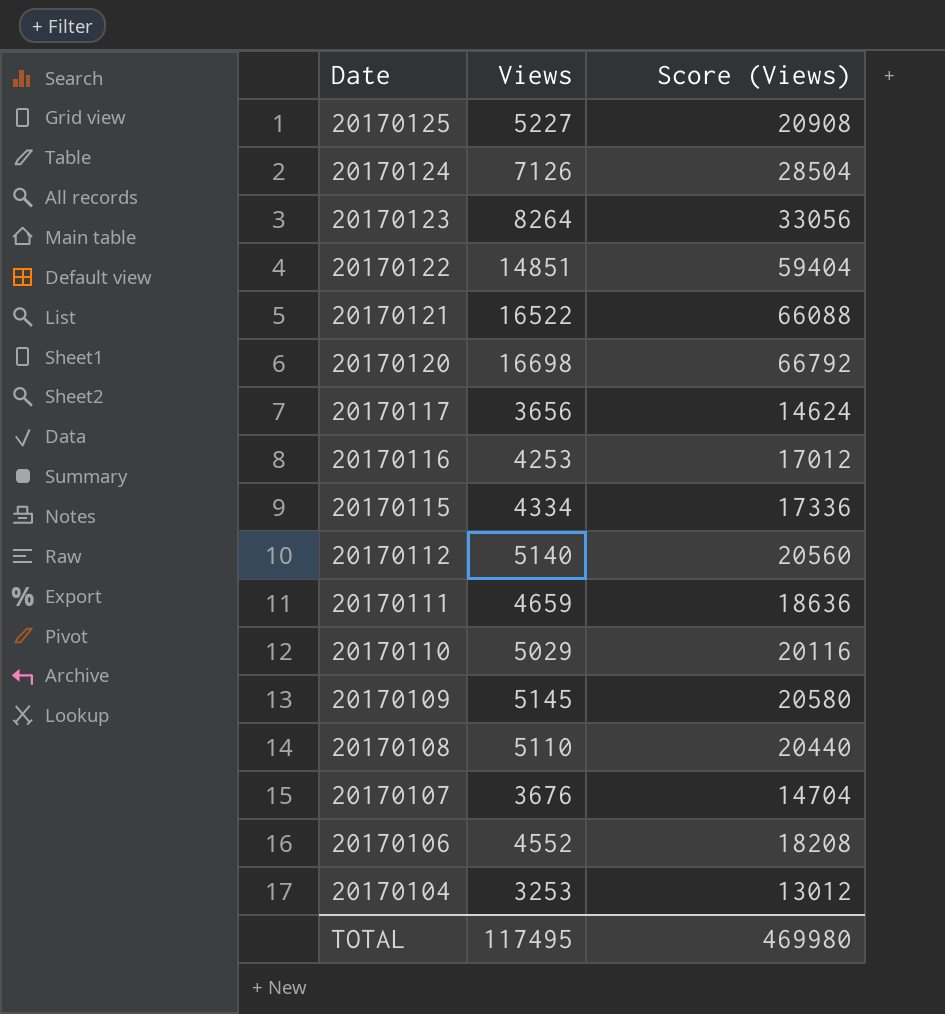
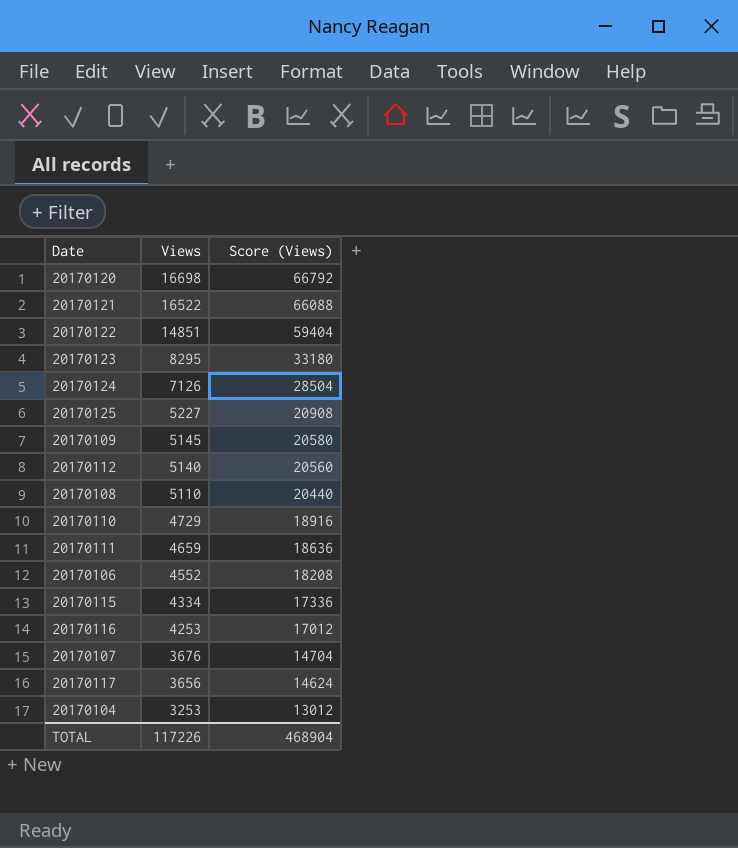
row order: Date descending -> Views descending
20170123 | Views: 8264 -> 8295
20170123 | Score (Views): 33056 -> 33180
20170110 | Views: 5029 -> 4729
20170110 | Score (Views): 20116 -> 18916
TOTAL | Views: 117495 -> 117226
TOTAL | Score (Views): 469980 -> 468904

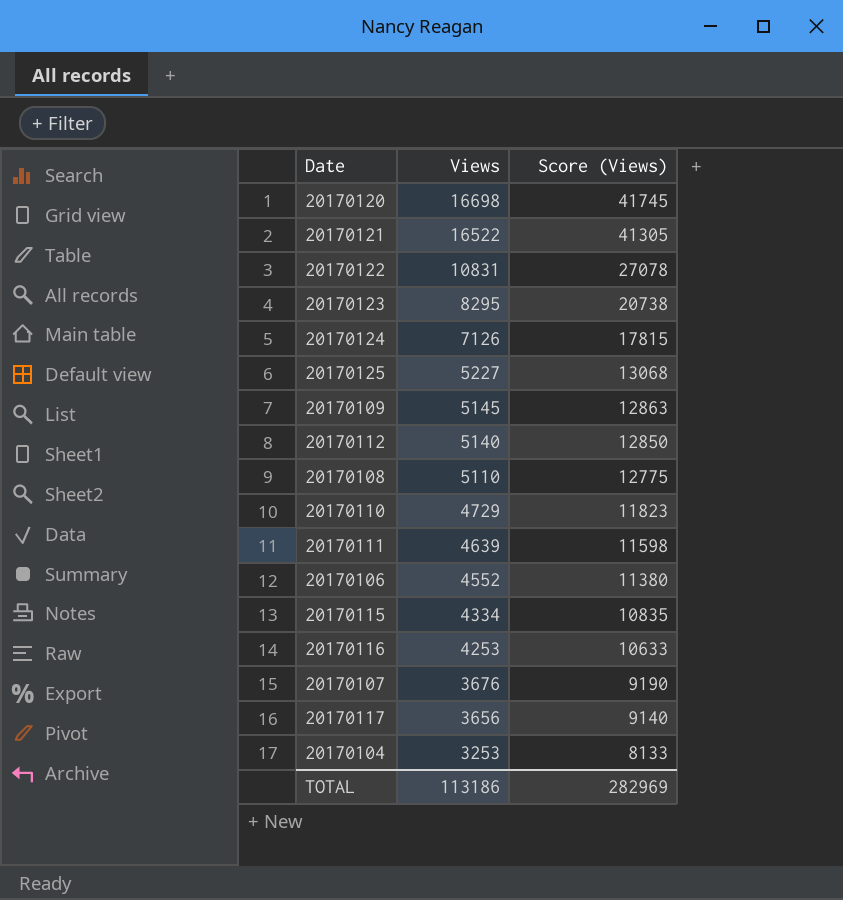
column Score (Views) | formula: [Views] * 4 -> [Views] * 2.5
20170122 | Views: 14851 -> 10831
20170111 | Views: 4659 -> 4639
TOTAL | Views: 117226 -> 113186
TOTAL | Score (Views): 468904 -> 282969

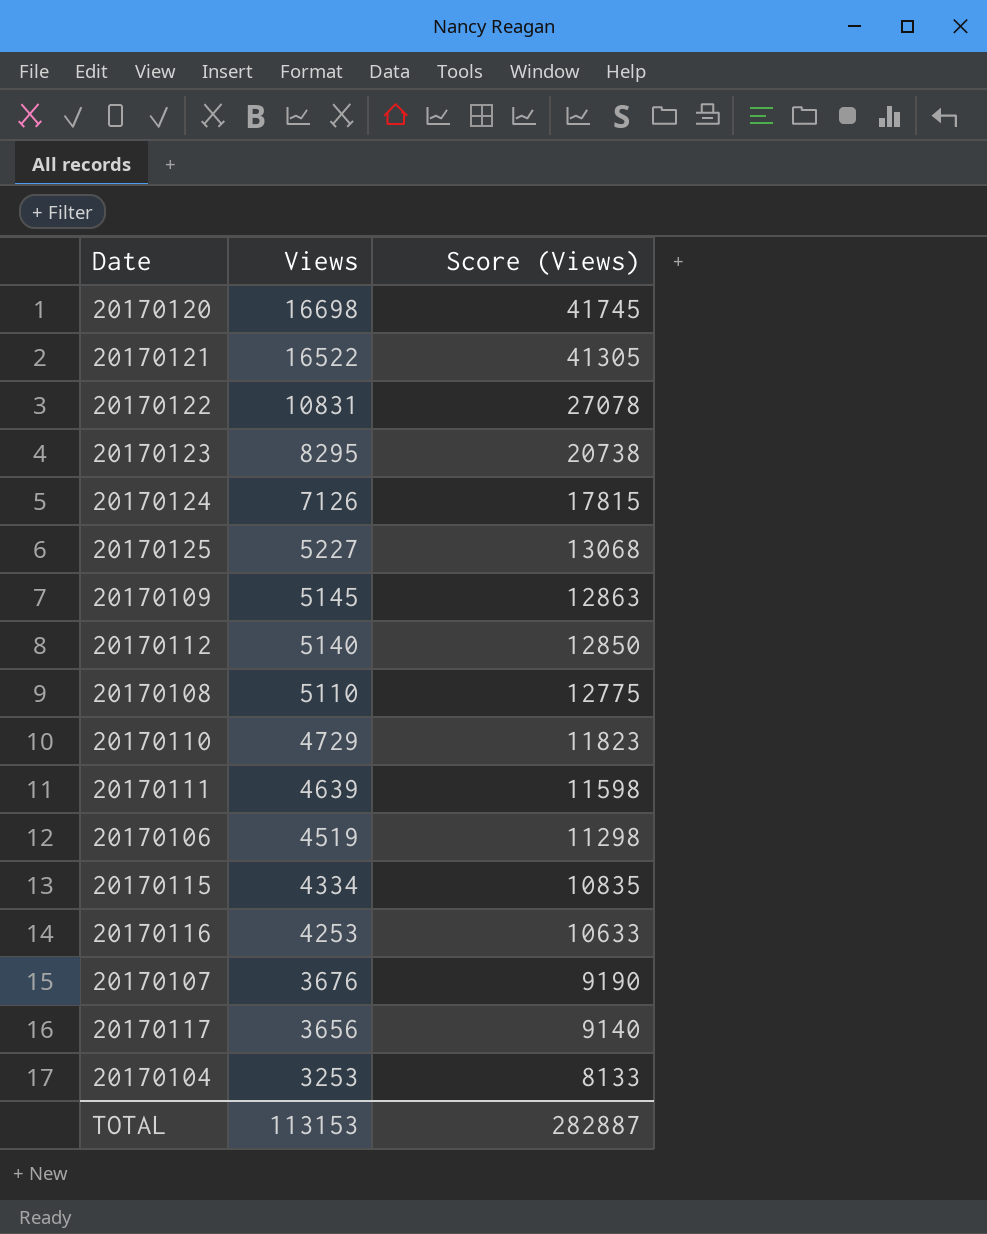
20170106 | Views: 4552 -> 4519
20170106 | Score (Views): 11380 -> 11298
TOTAL | Views: 113186 -> 113153
TOTAL | Score (Views): 282969 -> 282887

